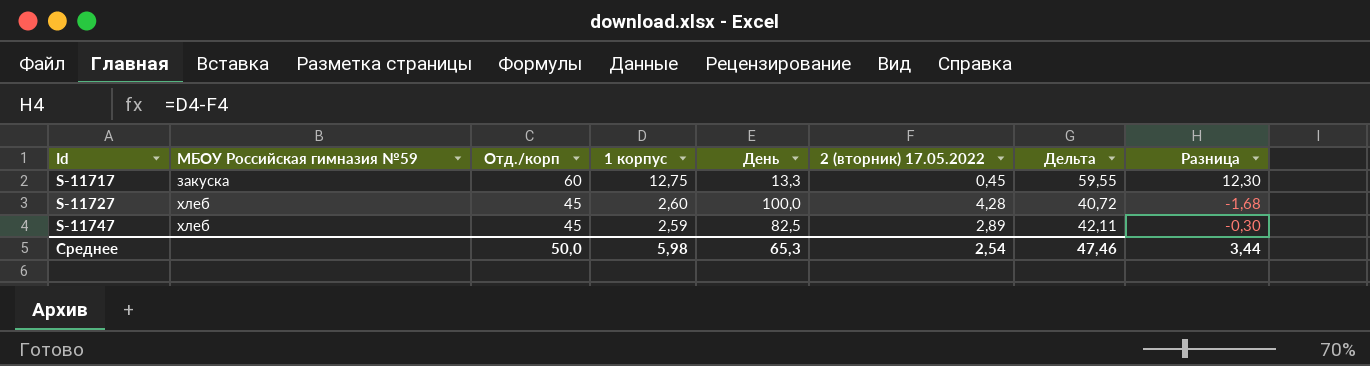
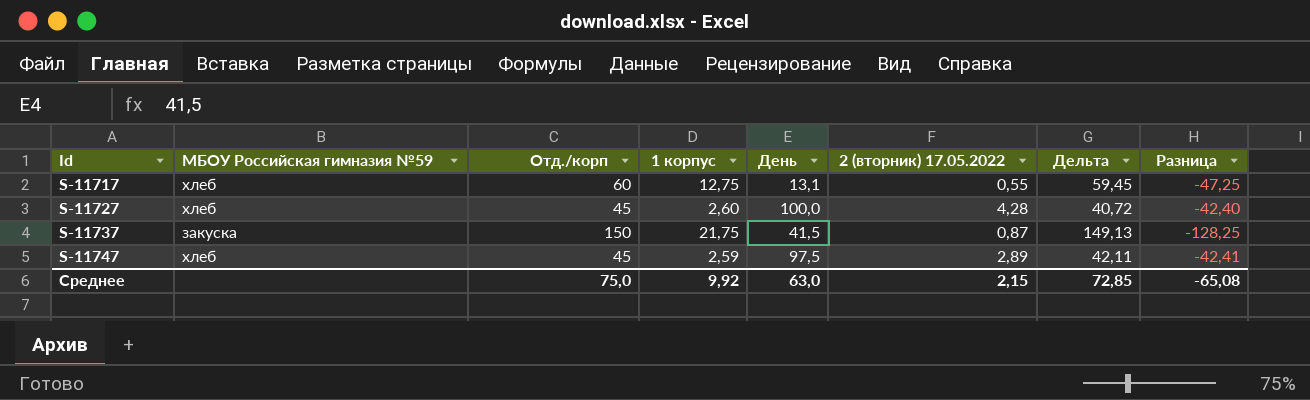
column Разница | formula: [1 корпус] - [2 (вторник) 17.05.2022] -> [1 корпус] - [Отд./корп]
S-11717 | МБОУ Российская гимназия №59: закуска -> хлеб
S-11717 | День: 13,3 -> 13,1
S-11717 | 2 (вторник) 17.05.2022: 0,45 -> 0,55
S-11717 | Дельта: 59,55 -> 59,45
row S-11737: none -> закуска | 150 | 21,75 | 41,5 | 0,87 | 149,13 | -128,25
S-11747 | День: 82,5 -> 97,5
Среднее | Отд./корп: 50,0 -> 75,0
Среднее | 1 корпус: 5,98 -> 9,92
Среднее | День: 65,3 -> 63,0
Среднее | 2 (вторник) 17.05.2022: 2,54 -> 2,15
Среднее | Дельта: 47,46 -> 72,85
Среднее | Разница: 3,44 -> -65,08

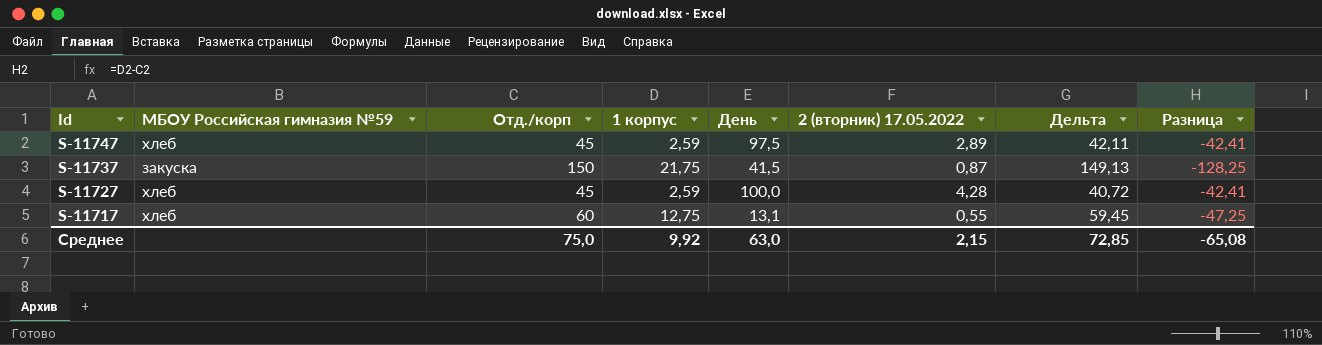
row order: Id ascending -> Id descending
S-11727 | 1 корпус: 2,60 -> 2,59
S-11727 | Разница: -42,40 -> -42,41

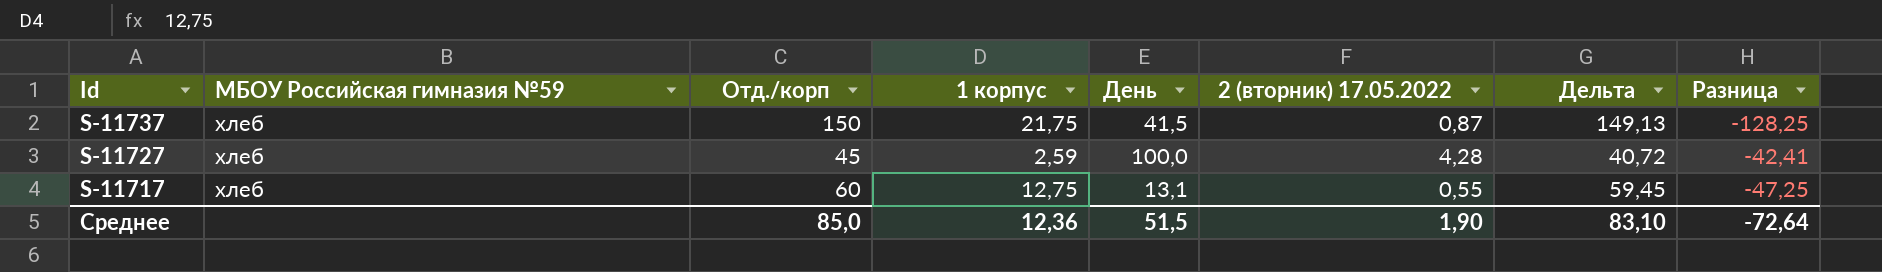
row S-11747: хлеб | 45 | 2,59 | 97,5 | 2,89 | 42,11 | -42,41 -> none
S-11737 | МБОУ Российская гимназия №59: закуска -> хлеб
Среднее | Отд./корп: 75,0 -> 85,0
Среднее | 1 корпус: 9,92 -> 12,36
Среднее | День: 63,0 -> 51,5
Среднее | 2 (вторник) 17.05.2022: 2,15 -> 1,90
Среднее | Дельта: 72,85 -> 83,10
Среднее | Разница: -65,08 -> -72,64

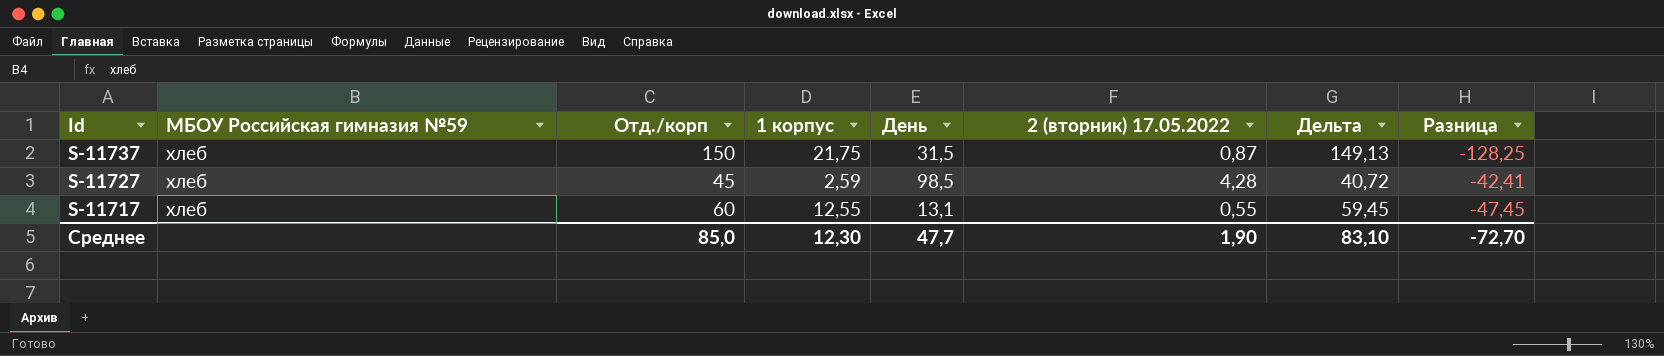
S-11737 | День: 41,5 -> 31,5
S-11727 | День: 100,0 -> 98,5
S-11717 | 1 корпус: 12,75 -> 12,55
S-11717 | Разница: -47,25 -> -47,45
Среднее | 1 корпус: 12,36 -> 12,30
Среднее | День: 51,5 -> 47,7
Среднее | Разница: -72,64 -> -72,70

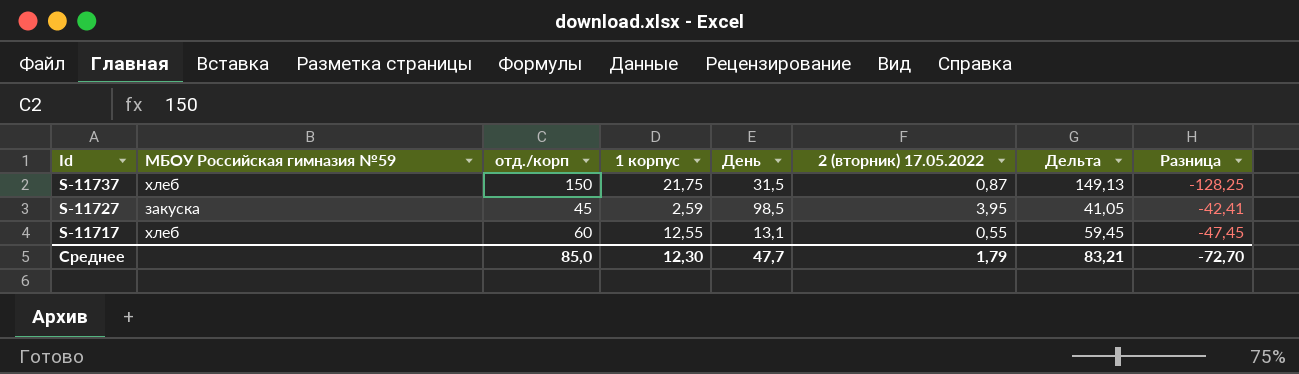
column name: Отд./корп -> отд./корп
S-11727 | МБОУ Российская гимназия №59: хлеб -> закуска
S-11727 | 2 (вторник) 17.05.2022: 4,28 -> 3,95
S-11727 | Дельта: 40,72 -> 41,05
Среднее | 2 (вторник) 17.05.2022: 1,90 -> 1,79
Среднее | Дельта: 83,10 -> 83,21

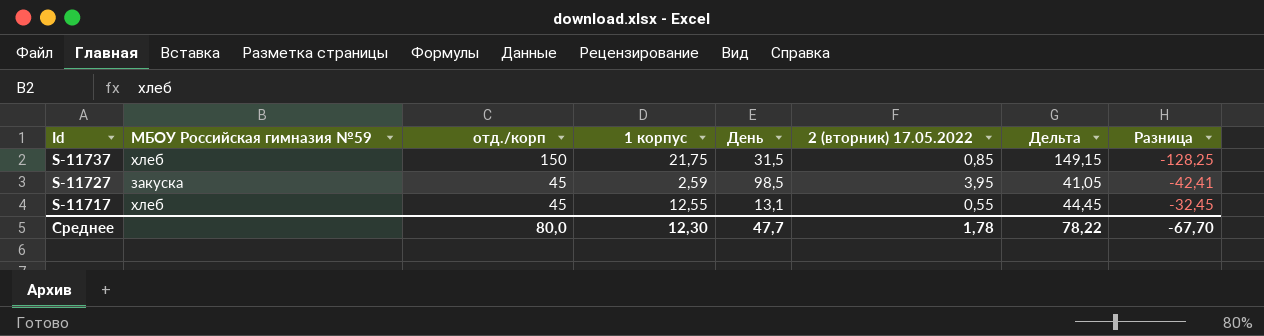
S-11737 | 2 (вторник) 17.05.2022: 0,87 -> 0,85
S-11737 | Дельта: 149,13 -> 149,15
S-11717 | отд./корп: 60 -> 45
S-11717 | Дельта: 59,45 -> 44,45
S-11717 | Разница: -47,45 -> -32,45
Среднее | отд./корп: 85,0 -> 80,0
Среднее | 2 (вторник) 17.05.2022: 1,79 -> 1,78
Среднее | Дельта: 83,21 -> 78,22
Среднее | Разница: -72,70 -> -67,70

